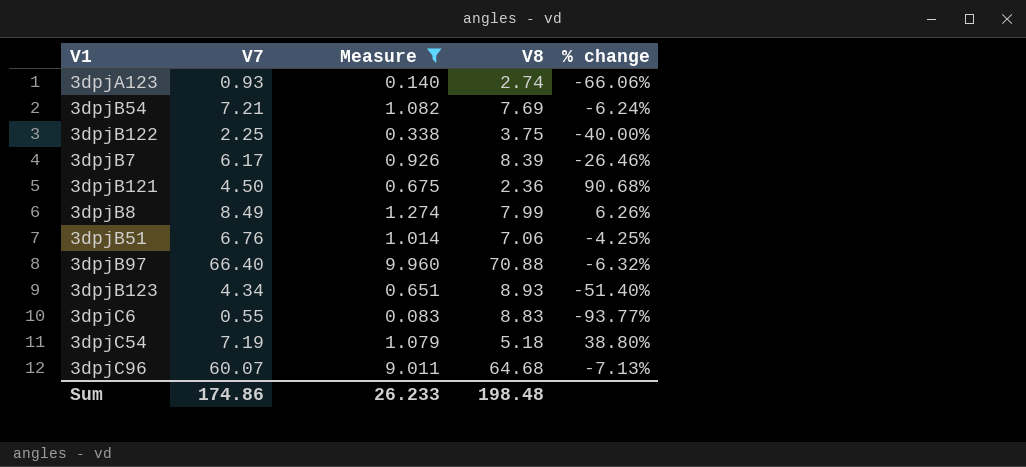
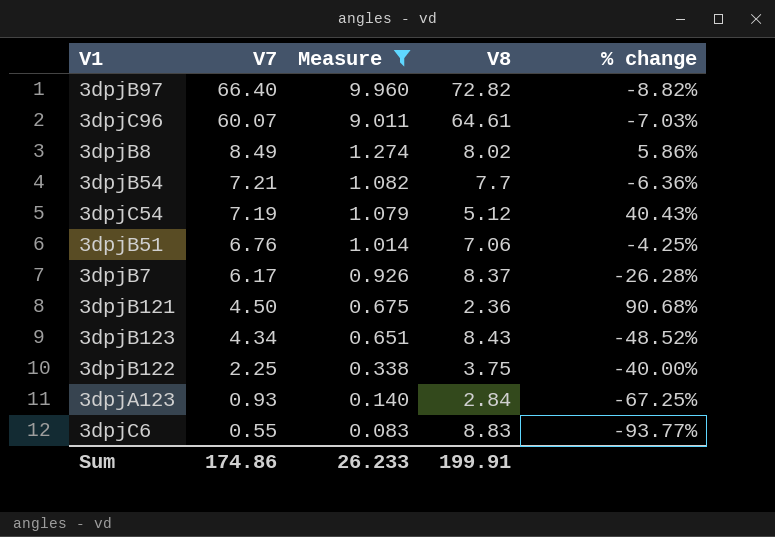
row order: none -> V7 descending
3dpjB97 | V8: 70.88 -> 72.82
3dpjB97 | % change: -6.32% -> -8.82%
3dpjC96 | V8: 64.68 -> 64.61
3dpjC96 | % change: -7.13% -> -7.03%
3dpjB8 | V8: 7.99 -> 8.02
3dpjB8 | % change: 6.26% -> 5.86%
3dpjB54 | V8: 7.69 -> 7.7
3dpjB54 | % change: -6.24% -> -6.36%
3dpjC54 | V8: 5.18 -> 5.12
3dpjC54 | % change: 38.80% -> 40.43%
3dpjB7 | V8: 8.39 -> 8.37
3dpjB7 | % change: -26.46% -> -26.28%
3dpjB123 | V8: 8.93 -> 8.43
3dpjB123 | % change: -51.40% -> -48.52%
3dpjA123 | V8: 2.74 -> 2.84
3dpjA123 | % change: -66.06% -> -67.25%
Sum | V8: 198.48 -> 199.91

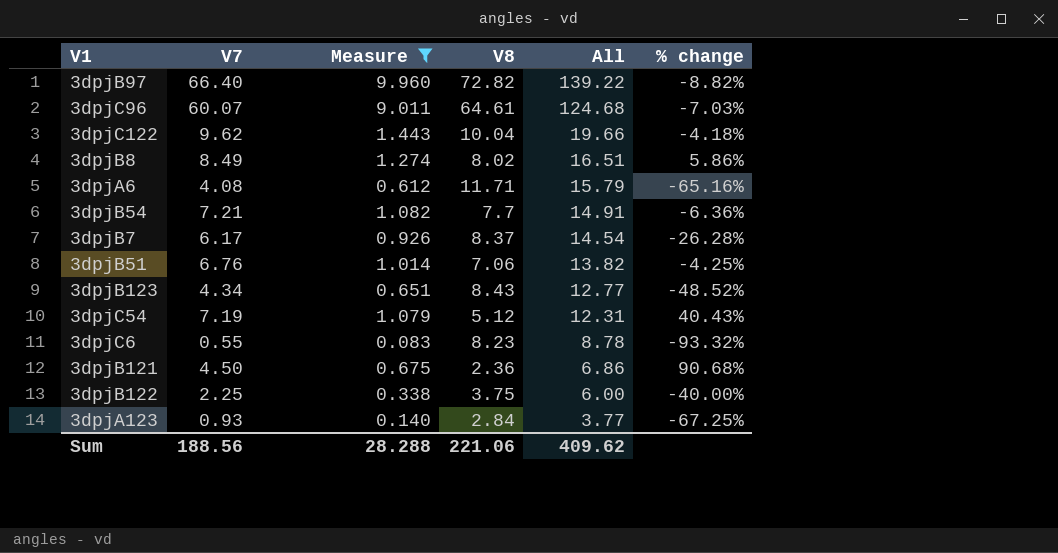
row order: V7 descending -> All descending
column All | formula: none -> [V7] + [V8]
row 3dpjC122: none -> 9.62 | 1.443 | 10.04 | 19.66 | -4.18%
row 3dpjA6: none -> 4.08 | 0.612 | 11.71 | 15.79 | -65.16%
3dpjC6 | V8: 8.83 -> 8.23
3dpjC6 | % change: -93.77% -> -93.32%
Sum | V7: 174.86 -> 188.56
Sum | Measure: 26.233 -> 28.288
Sum | V8: 199.91 -> 221.06

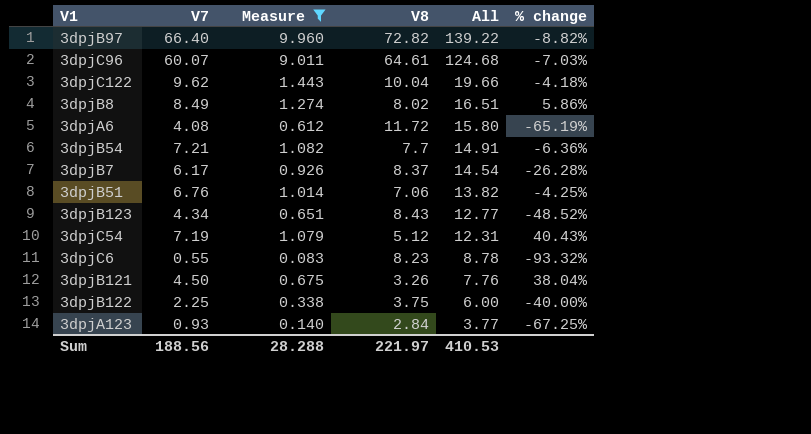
3dpjA6 | V8: 11.71 -> 11.72
3dpjA6 | All: 15.79 -> 15.80
3dpjA6 | % change: -65.16% -> -65.19%
3dpjB121 | V8: 2.36 -> 3.26
3dpjB121 | All: 6.86 -> 7.76
3dpjB121 | % change: 90.68% -> 38.04%
Sum | V8: 221.06 -> 221.97
Sum | All: 409.62 -> 410.53

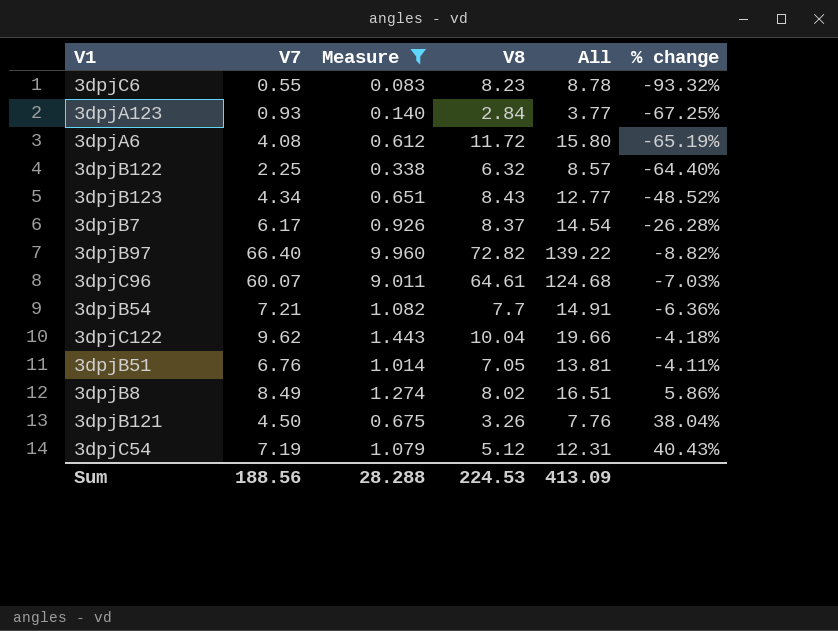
row order: All descending -> % change ascending
3dpjB122 | V8: 3.75 -> 6.32
3dpjB122 | All: 6.00 -> 8.57
3dpjB122 | % change: -40.00% -> -64.40%
3dpjB51 | V8: 7.06 -> 7.05
3dpjB51 | All: 13.82 -> 13.81
3dpjB51 | % change: -4.25% -> -4.11%
Sum | V8: 221.97 -> 224.53
Sum | All: 410.53 -> 413.09

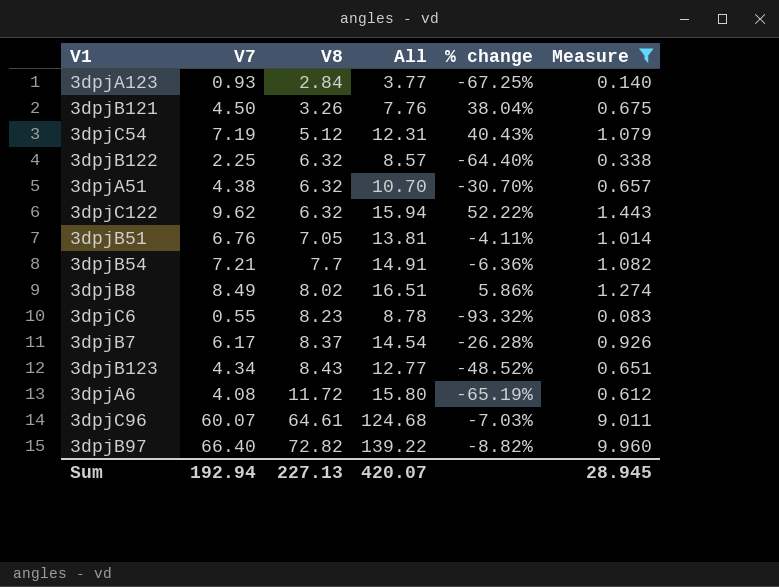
row order: % change ascending -> V8 ascending
column Measure | position: 3 -> 6
row 3dpjA51: none -> 4.38 | 6.32 | 10.70 | -30.70% | 0.657
3dpjC122 | V8: 10.04 -> 6.32
3dpjC122 | All: 19.66 -> 15.94
3dpjC122 | % change: -4.18% -> 52.22%
Sum | V7: 188.56 -> 192.94
Sum | V8: 224.53 -> 227.13
Sum | All: 413.09 -> 420.07
Sum | Measure: 28.288 -> 28.945

